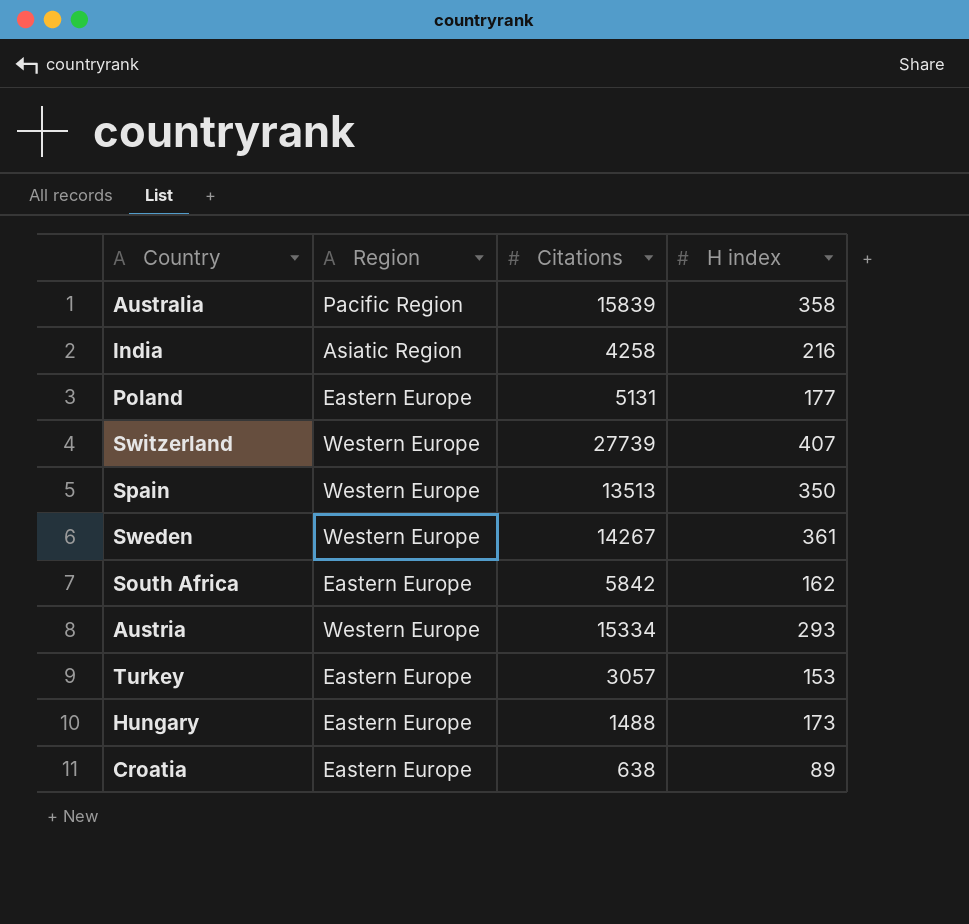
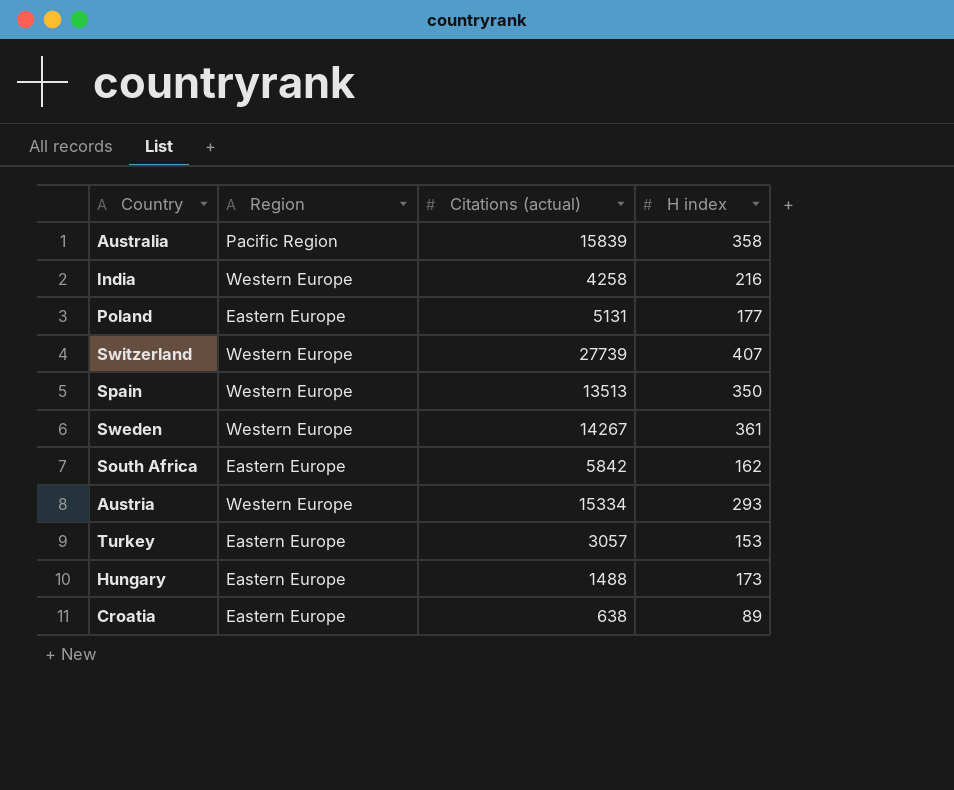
column name: Citations -> Citations (actual)
India | Region: Asiatic Region -> Western Europe

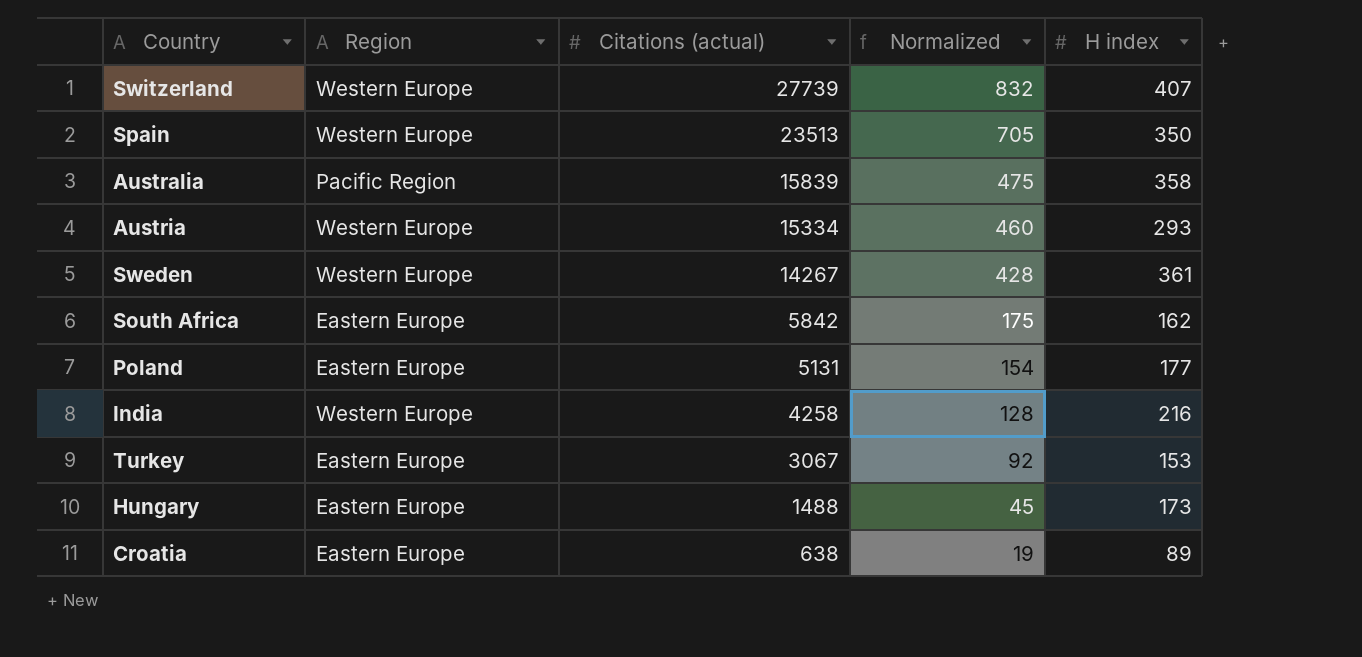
row order: none -> Citations (actual) descending
column Normalized | formula: none -> [Citations (actual)] * 0.03
Spain | Citations (actual): 13513 -> 23513
Turkey | Citations (actual): 3057 -> 3067

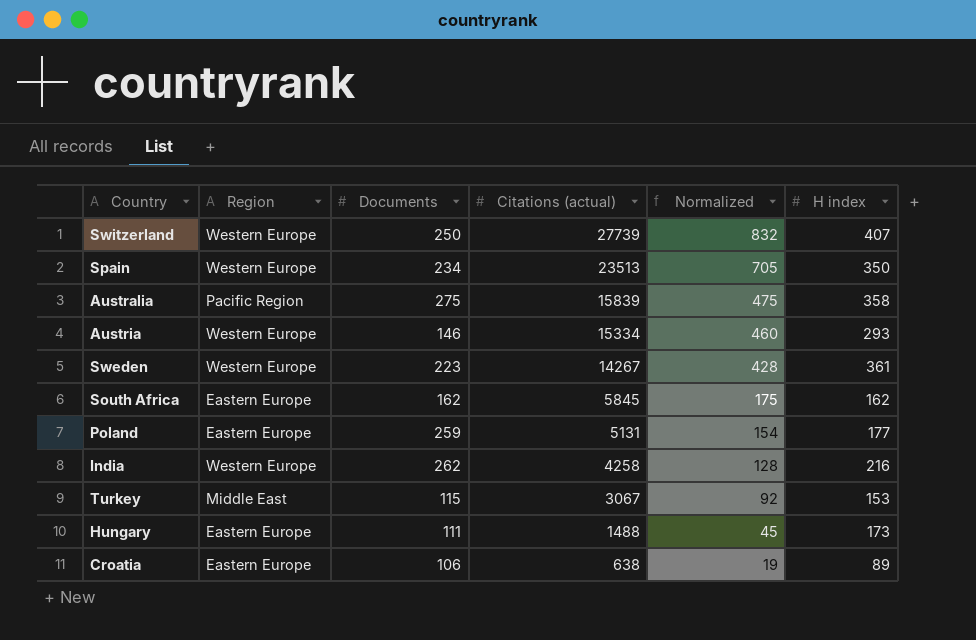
column Documents | position: none -> 3
South Africa | Citations (actual): 5842 -> 5845
Turkey | Region: Eastern Europe -> Middle East

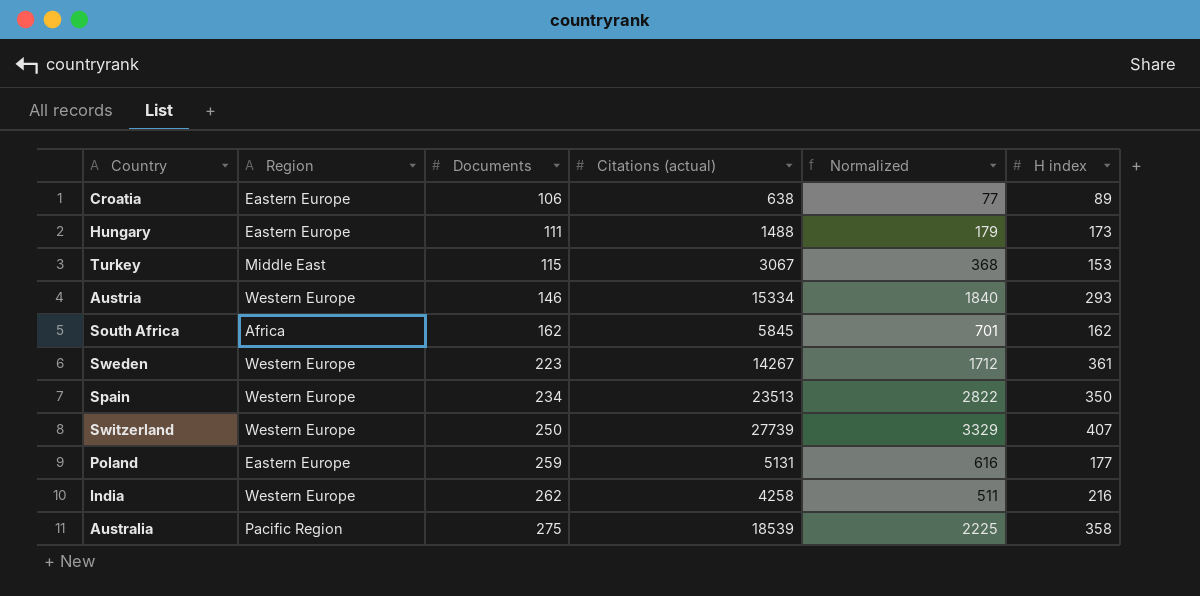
row order: Citations (actual) descending -> Documents ascending
column Normalized | formula: [Citations (actual)] * 0.03 -> [Citations (actual)] * 0.12
South Africa | Region: Eastern Europe -> Africa
Australia | Citations (actual): 15839 -> 18539

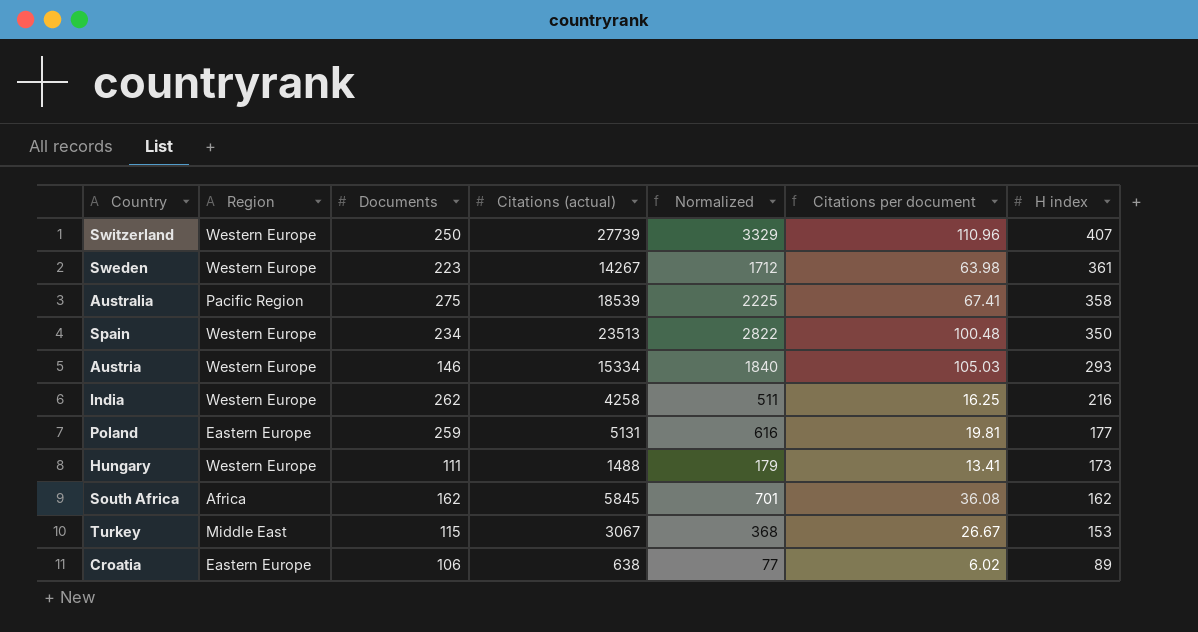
row order: Documents ascending -> H index descending
column Citations per document | formula: none -> [Citations (actual)] / [Documents]
Hungary | Region: Eastern Europe -> Western Europe

